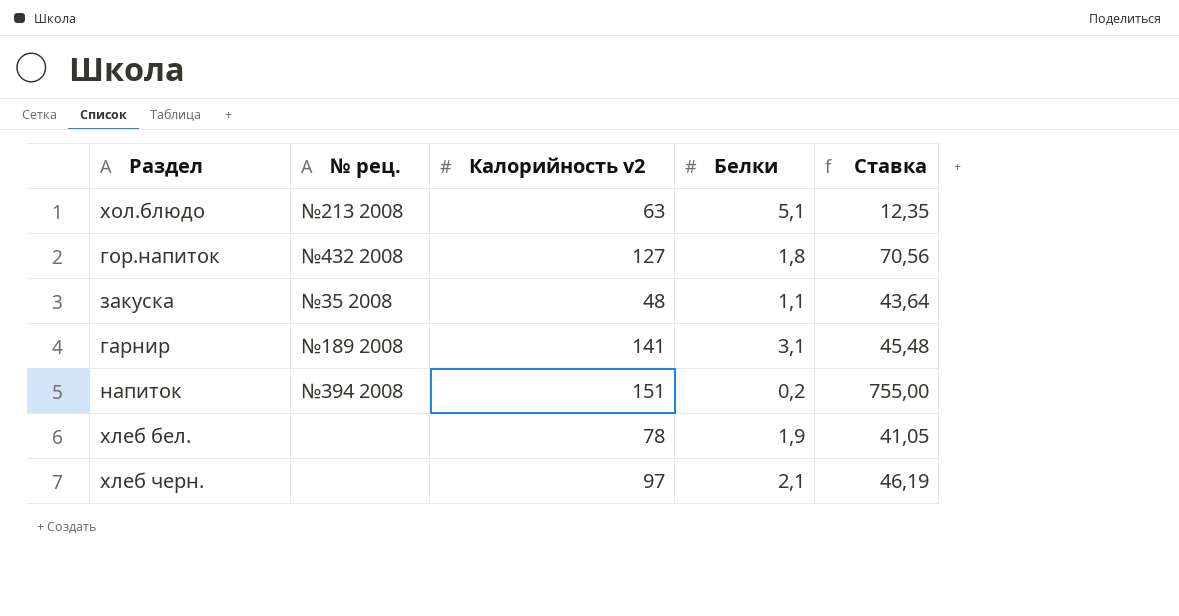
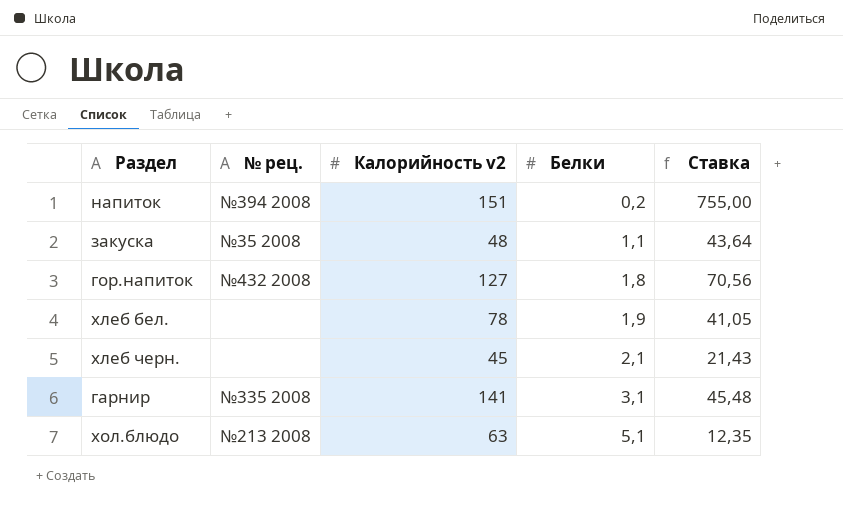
row order: none -> Белки ascending
хлеб черн. | Калорийность v2: 97 -> 45
хлеб черн. | Ставка: 46,19 -> 21,43
гарнир | № рец.: №189 2008 -> №335 2008

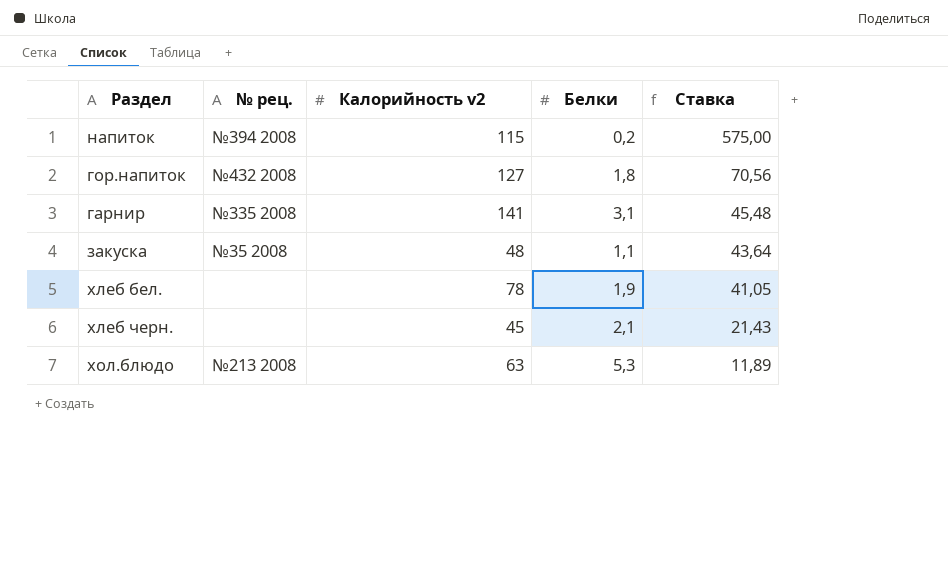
row order: Белки ascending -> Ставка descending
напиток | Калорийность v2: 151 -> 115
напиток | Ставка: 755,00 -> 575,00
хол.блюдо | Белки: 5,1 -> 5,3
хол.блюдо | Ставка: 12,35 -> 11,89

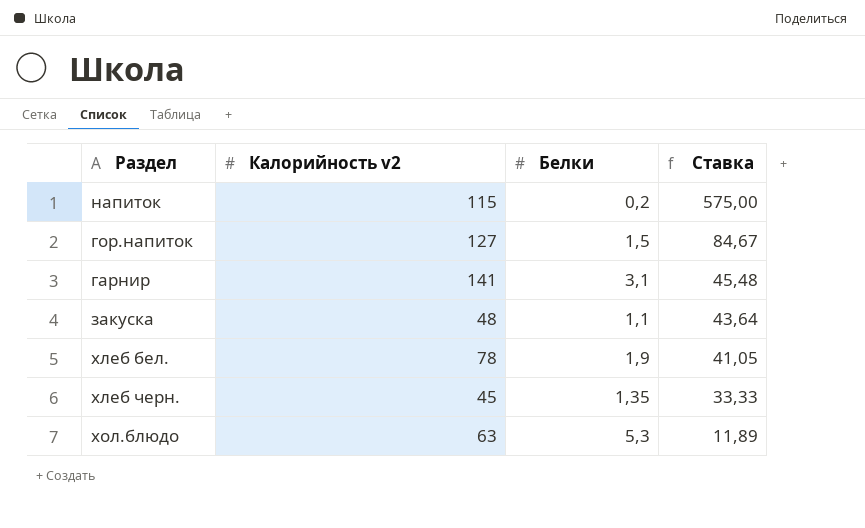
column № рец. | position: 2 -> none
гор.напиток | Белки: 1,8 -> 1,5
гор.напиток | Ставка: 70,56 -> 84,67
хлеб черн. | Белки: 2,1 -> 1,35
хлеб черн. | Ставка: 21,43 -> 33,33

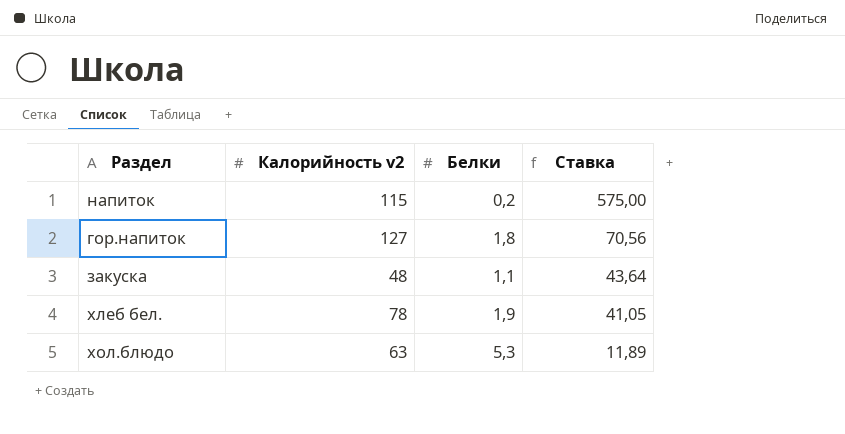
row гарнир: 141 | 3,1 | 45,48 -> none
row хлеб черн.: 45 | 1,35 | 33,33 -> none
гор.напиток | Белки: 1,5 -> 1,8
гор.напиток | Ставка: 84,67 -> 70,56

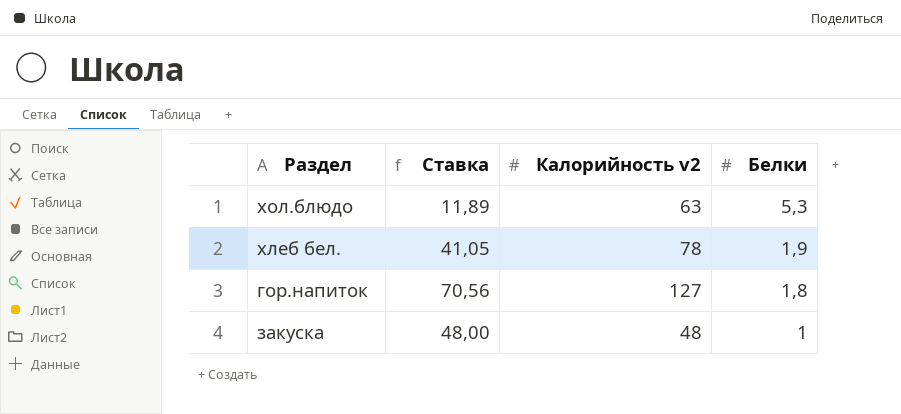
row order: Ставка descending -> Белки descending
column Ставка | position: 4 -> 2
row напиток: 115 | 0,2 | 575,00 -> none
закуска | Ставка: 43,64 -> 48,00
закуска | Белки: 1,1 -> 1

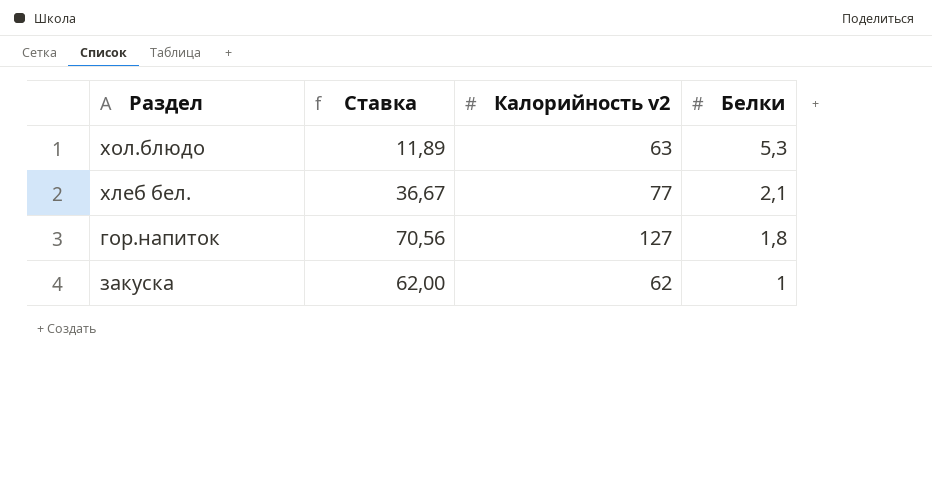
хлеб бел. | Ставка: 41,05 -> 36,67
хлеб бел. | Калорийность v2: 78 -> 77
хлеб бел. | Белки: 1,9 -> 2,1
закуска | Ставка: 48,00 -> 62,00
закуска | Калорийность v2: 48 -> 62

